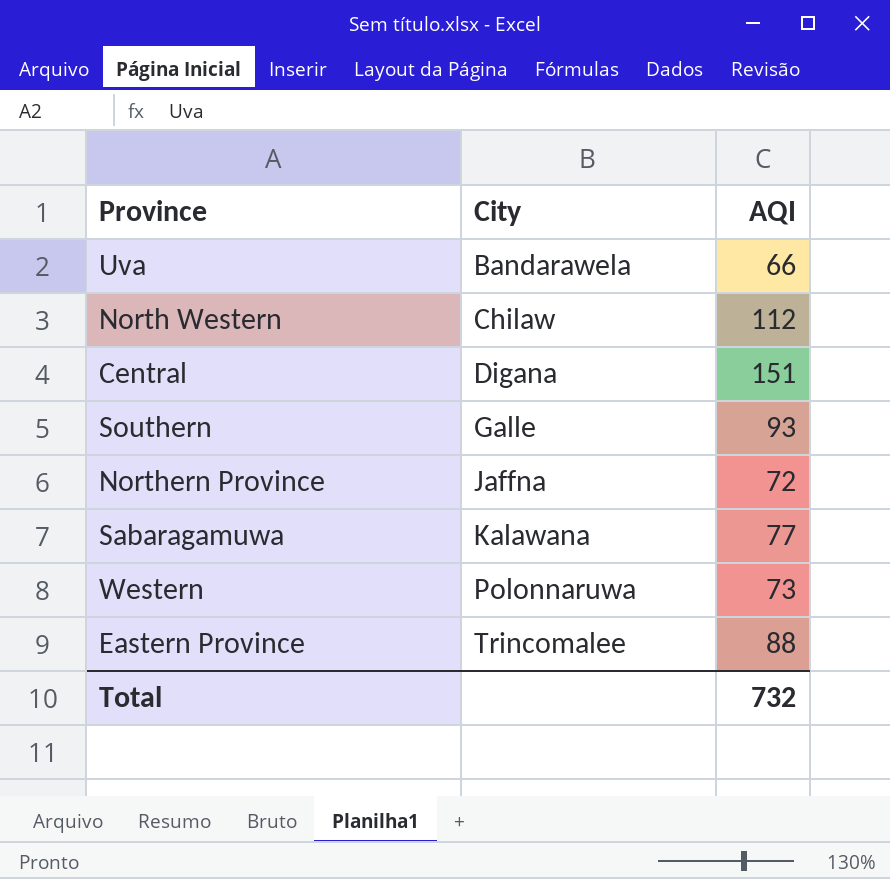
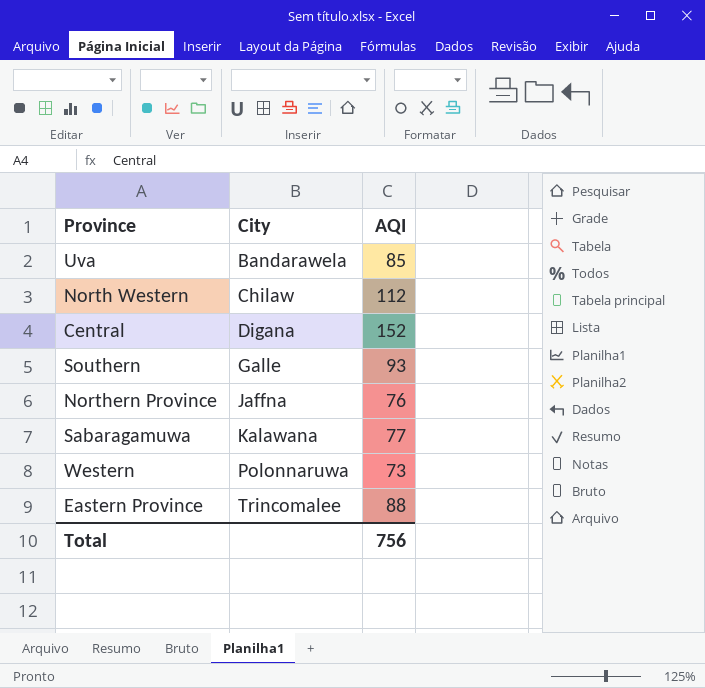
Uva | AQI: 66 -> 85
Central | AQI: 151 -> 152
Northern Province | AQI: 72 -> 76
Total | AQI: 732 -> 756

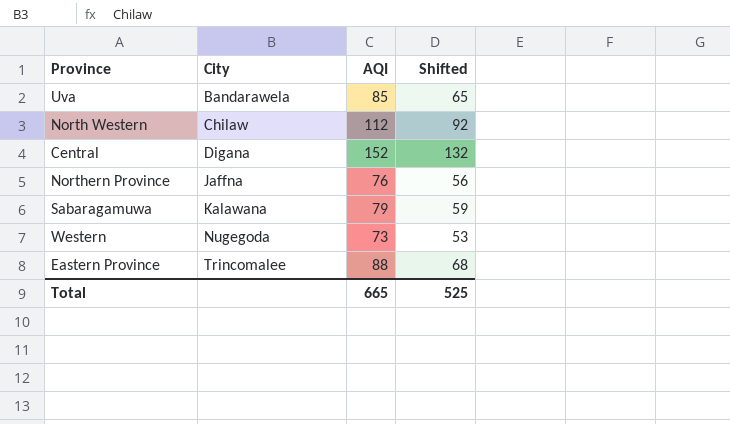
column Shifted | formula: none -> [AQI] - 20
row Southern: Galle | 93 -> none
Sabaragamuwa | AQI: 77 -> 79
Western | City: Polonnaruwa -> Nugegoda
Total | AQI: 756 -> 665

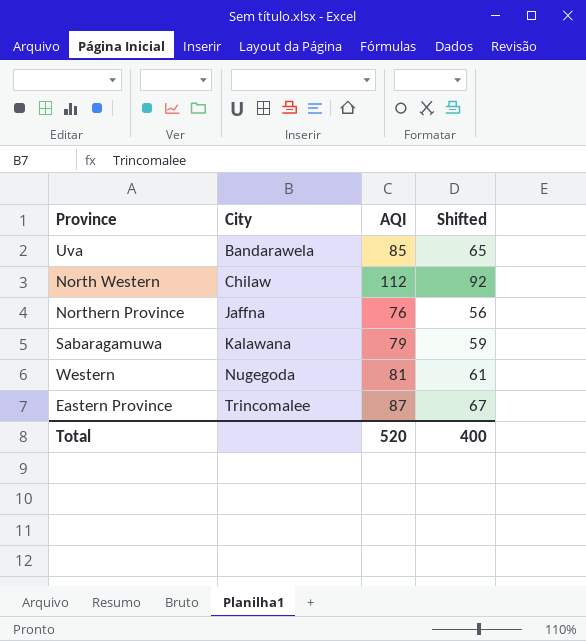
row Central: Digana | 152 | 132 -> none
Western | AQI: 73 -> 81
Western | Shifted: 53 -> 61
Eastern Province | AQI: 88 -> 87
Eastern Province | Shifted: 68 -> 67
Total | AQI: 665 -> 520
Total | Shifted: 525 -> 400

